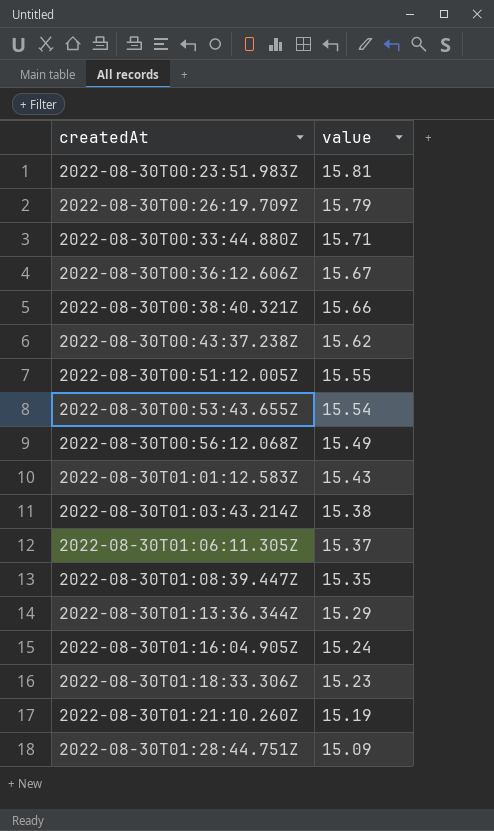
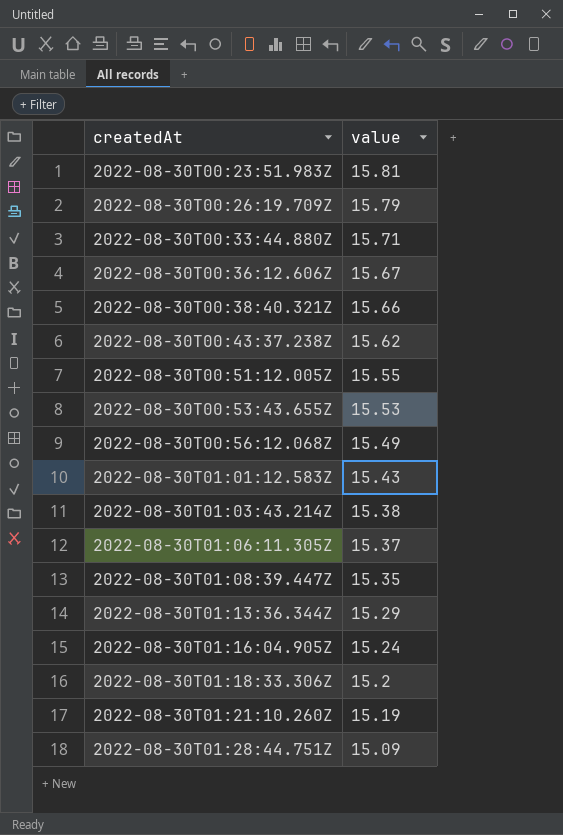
2022-08-30T00:53:43.655Z | value: 15.54 -> 15.53
2022-08-30T01:18:33.306Z | value: 15.23 -> 15.2

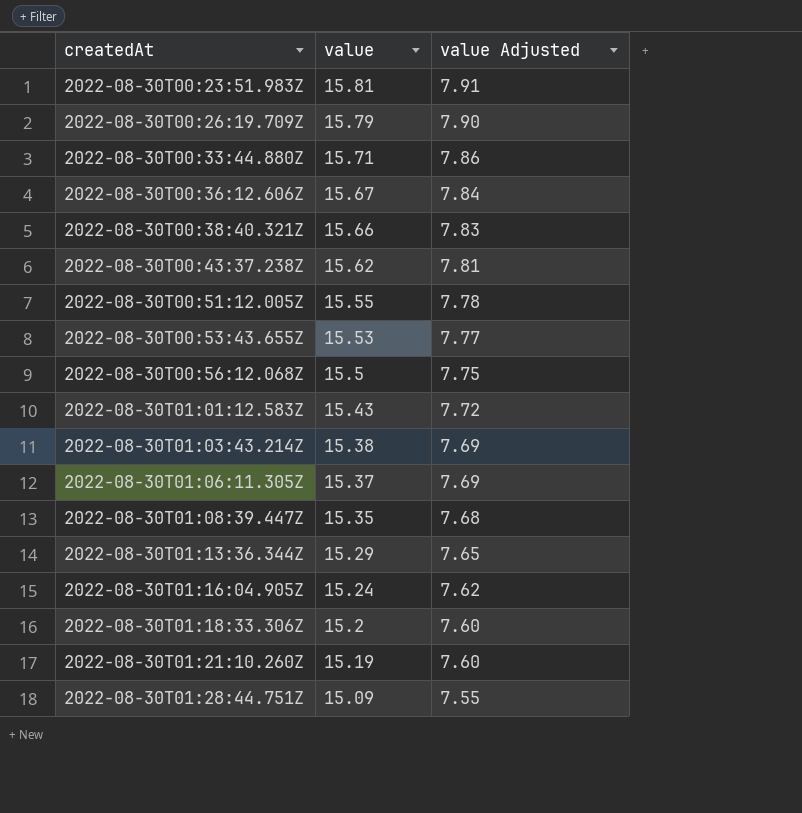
column value Adjusted | formula: none -> [value] * 0.5
2022-08-30T00:56:12.068Z | value: 15.49 -> 15.5

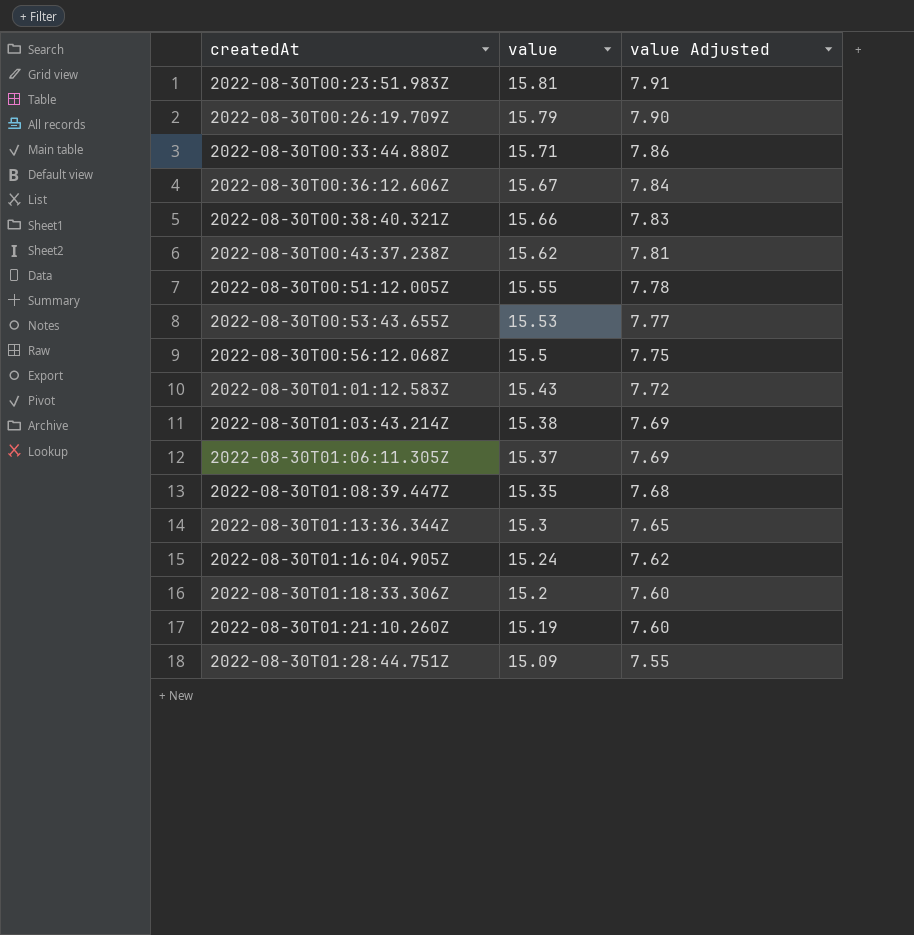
2022-08-30T01:13:36.344Z | value: 15.29 -> 15.3

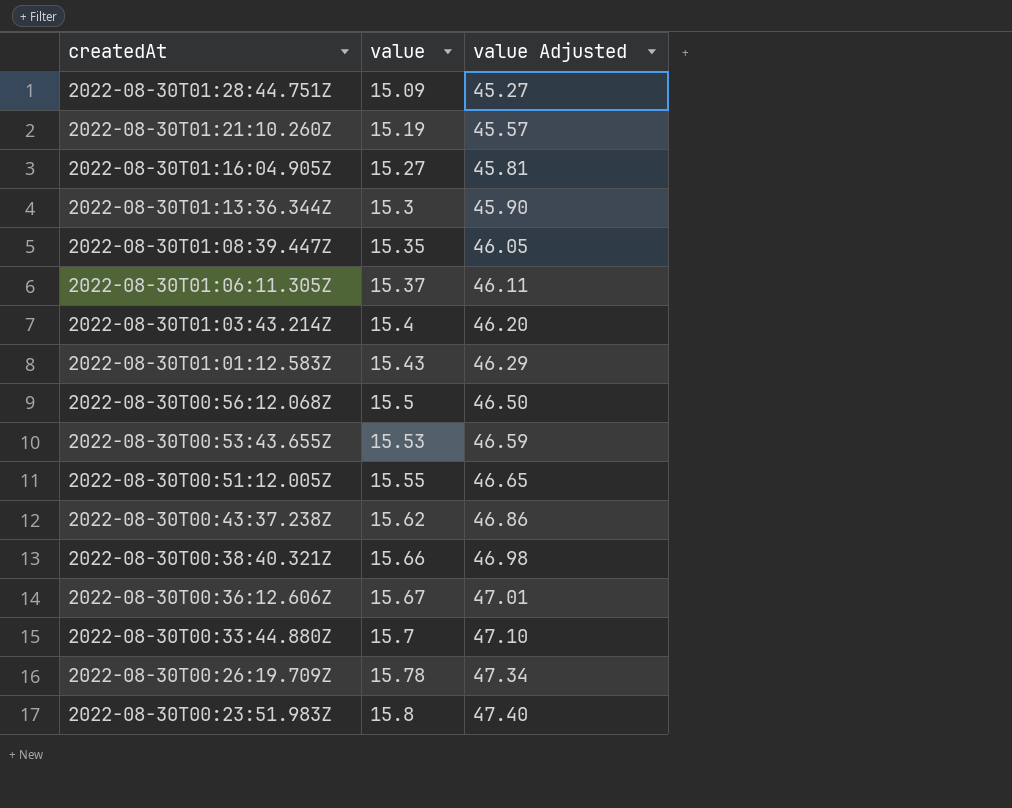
row order: createdAt ascending -> createdAt descending
column value Adjusted | formula: [value] * 0.5 -> [value] * 3
row 2022-08-30T01:18:33.306Z: 15.2 | 7.60 -> none
2022-08-30T01:16:04.905Z | value: 15.24 -> 15.27
2022-08-30T01:03:43.214Z | value: 15.38 -> 15.4
2022-08-30T00:33:44.880Z | value: 15.71 -> 15.7
2022-08-30T00:26:19.709Z | value: 15.79 -> 15.78
2022-08-30T00:23:51.983Z | value: 15.81 -> 15.8

